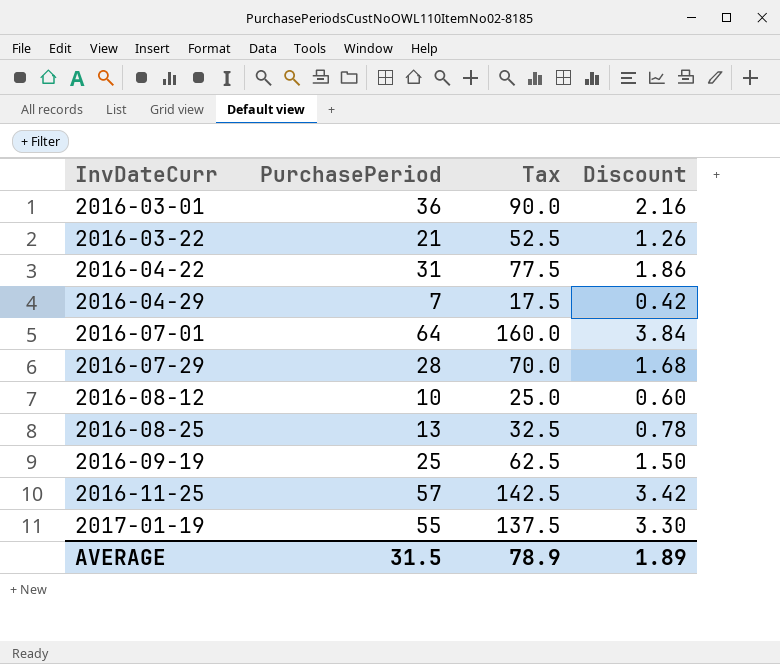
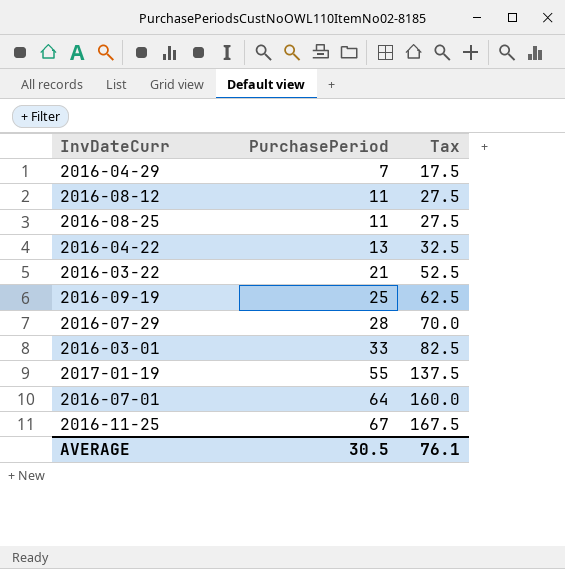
row order: InvDateCurr ascending -> PurchasePeriod ascending
column Discount | formula: [PurchasePeriod] * 0.06 -> none
2016-08-12 | PurchasePeriod: 10 -> 11
2016-08-12 | Tax: 25.0 -> 27.5
2016-08-25 | PurchasePeriod: 13 -> 11
2016-08-25 | Tax: 32.5 -> 27.5
2016-04-22 | PurchasePeriod: 31 -> 13
2016-04-22 | Tax: 77.5 -> 32.5
2016-03-01 | PurchasePeriod: 36 -> 33
2016-03-01 | Tax: 90.0 -> 82.5
2016-11-25 | PurchasePeriod: 57 -> 67
2016-11-25 | Tax: 142.5 -> 167.5
AVERAGE | PurchasePeriod: 31.5 -> 30.5
AVERAGE | Tax: 78.9 -> 76.1

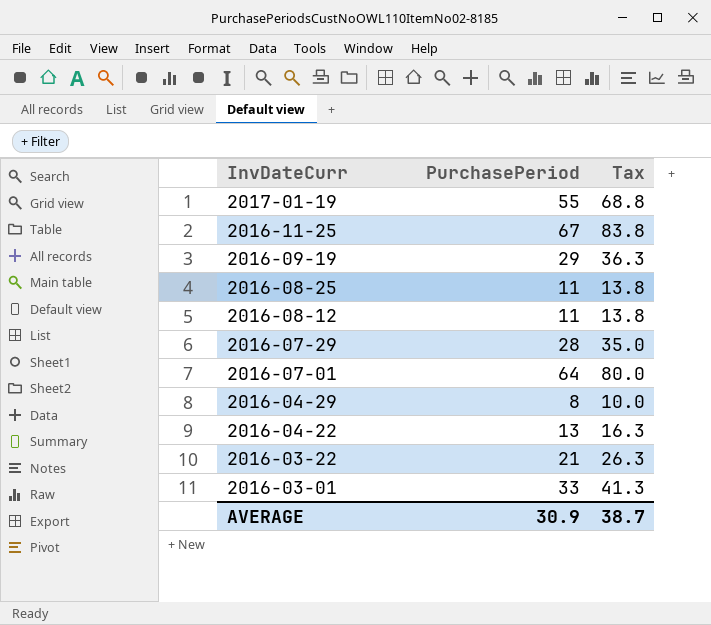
row order: PurchasePeriod ascending -> InvDateCurr descending
column Tax | formula: [PurchasePeriod] * 2.5 -> [PurchasePeriod] * 1.25
2016-09-19 | PurchasePeriod: 25 -> 29
2016-04-29 | PurchasePeriod: 7 -> 8
AVERAGE | PurchasePeriod: 30.5 -> 30.9
AVERAGE | Tax: 76.1 -> 38.7

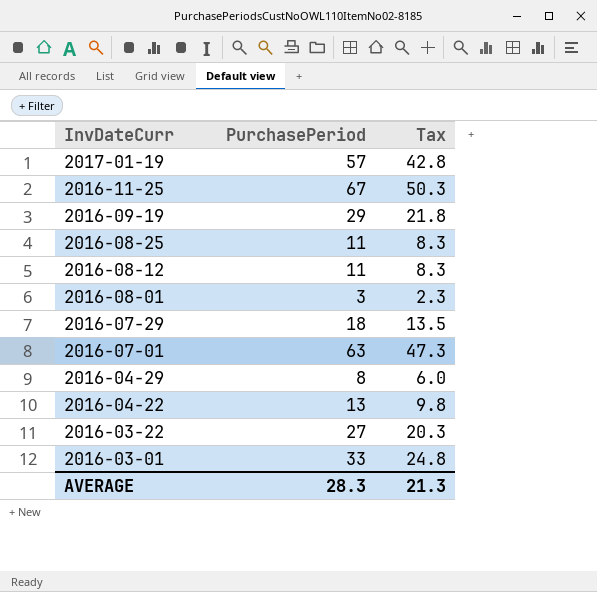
column Tax | formula: [PurchasePeriod] * 1.25 -> [PurchasePeriod] * 0.75
2017-01-19 | PurchasePeriod: 55 -> 57
row 2016-08-01: none -> 3 | 2.3
2016-07-29 | PurchasePeriod: 28 -> 18
2016-07-01 | PurchasePeriod: 64 -> 63
2016-03-22 | PurchasePeriod: 21 -> 27
AVERAGE | PurchasePeriod: 30.9 -> 28.3
AVERAGE | Tax: 38.7 -> 21.3

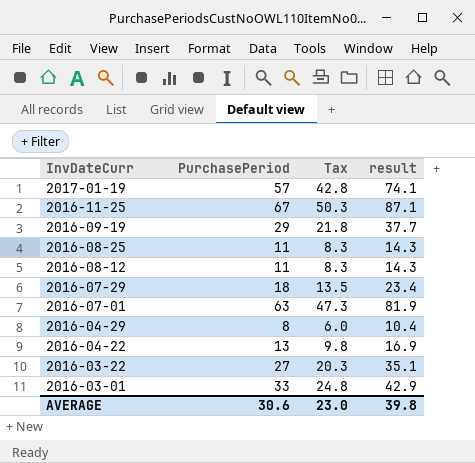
column result | formula: none -> [PurchasePeriod] * 1.3
row 2016-08-01: 3 | 2.3 -> none
AVERAGE | PurchasePeriod: 28.3 -> 30.6
AVERAGE | Tax: 21.3 -> 23.0

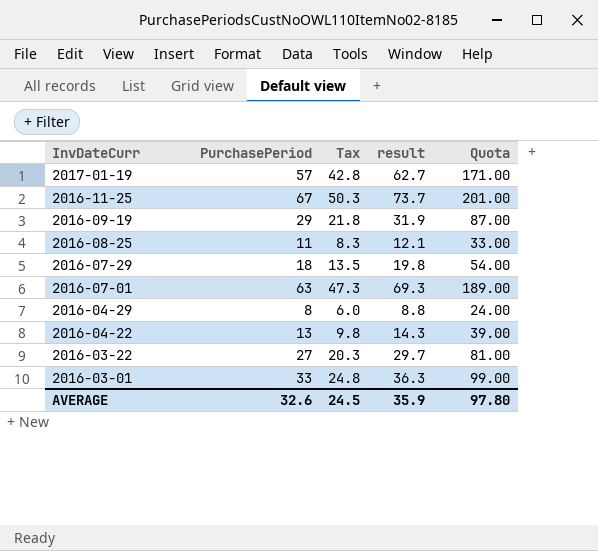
column result | formula: [PurchasePeriod] * 1.3 -> [PurchasePeriod] * 1.1
column Quota | formula: none -> [PurchasePeriod] * 3
row 2016-08-12: 11 | 8.3 | 14.3 -> none
AVERAGE | PurchasePeriod: 30.6 -> 32.6
AVERAGE | Tax: 23.0 -> 24.5
AVERAGE | result: 39.8 -> 35.9

